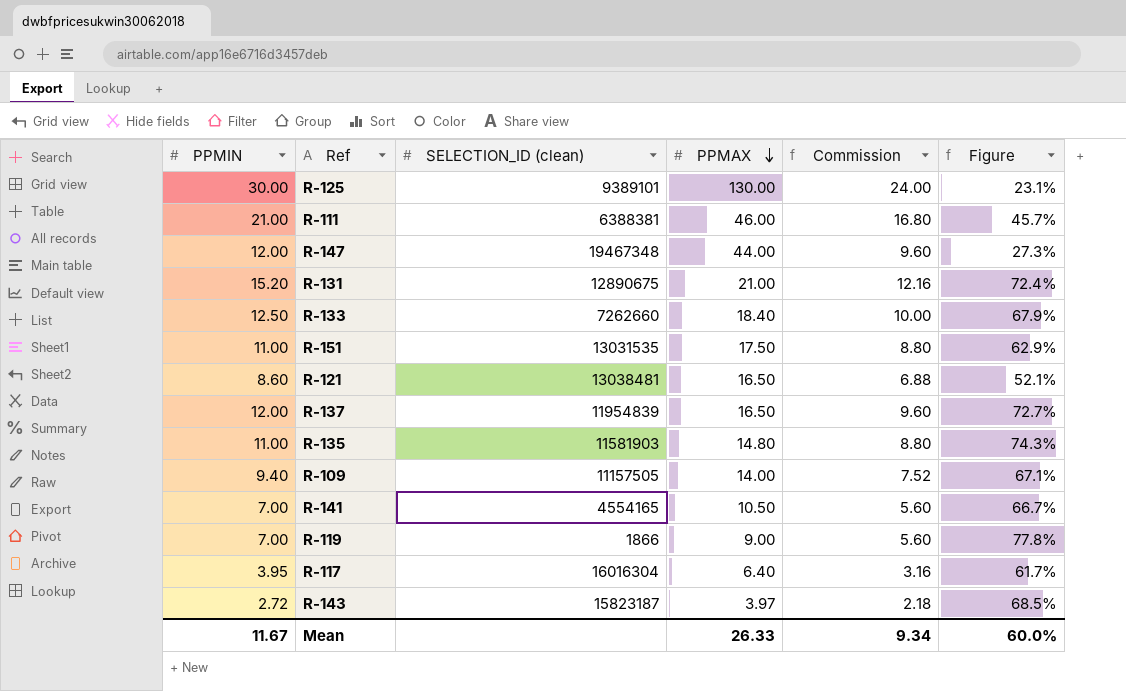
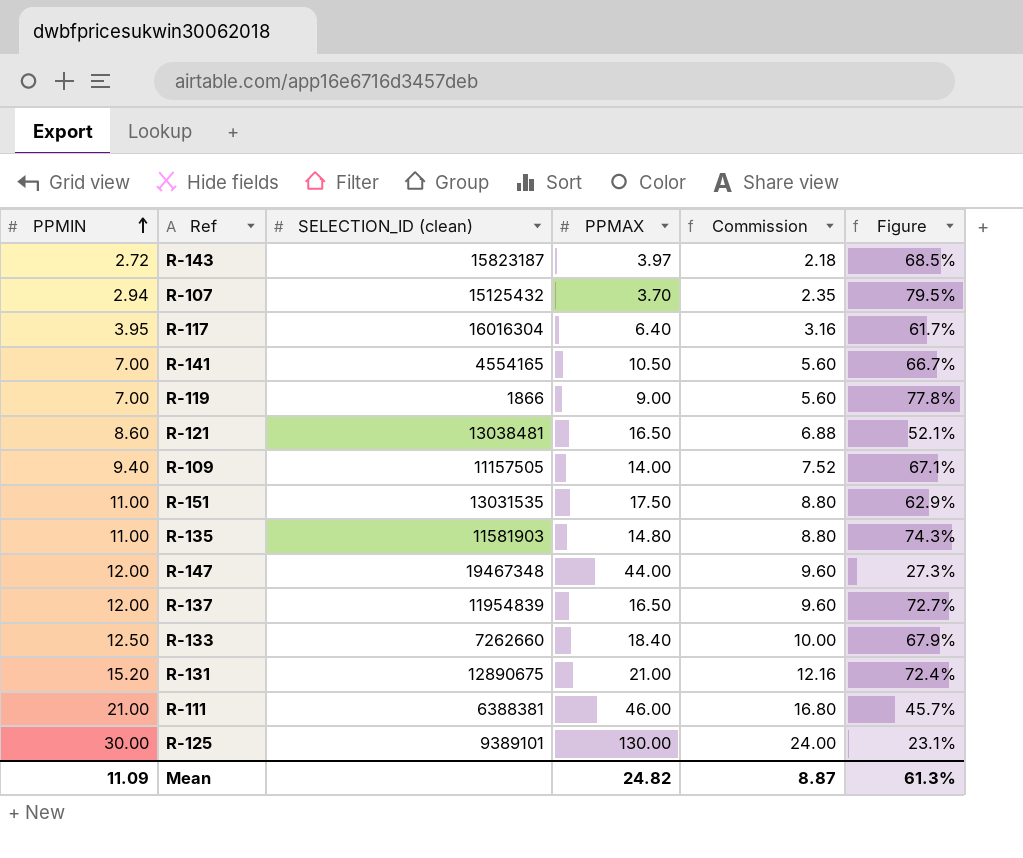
row order: PPMAX descending -> PPMIN ascending
row R-107: none -> 2.94 | 15125432 | 3.70 | 2.35 | 79.5%
Mean | PPMIN: 11.67 -> 11.09
Mean | PPMAX: 26.33 -> 24.82
Mean | Commission: 9.34 -> 8.87
Mean | Figure: 60.0% -> 61.3%

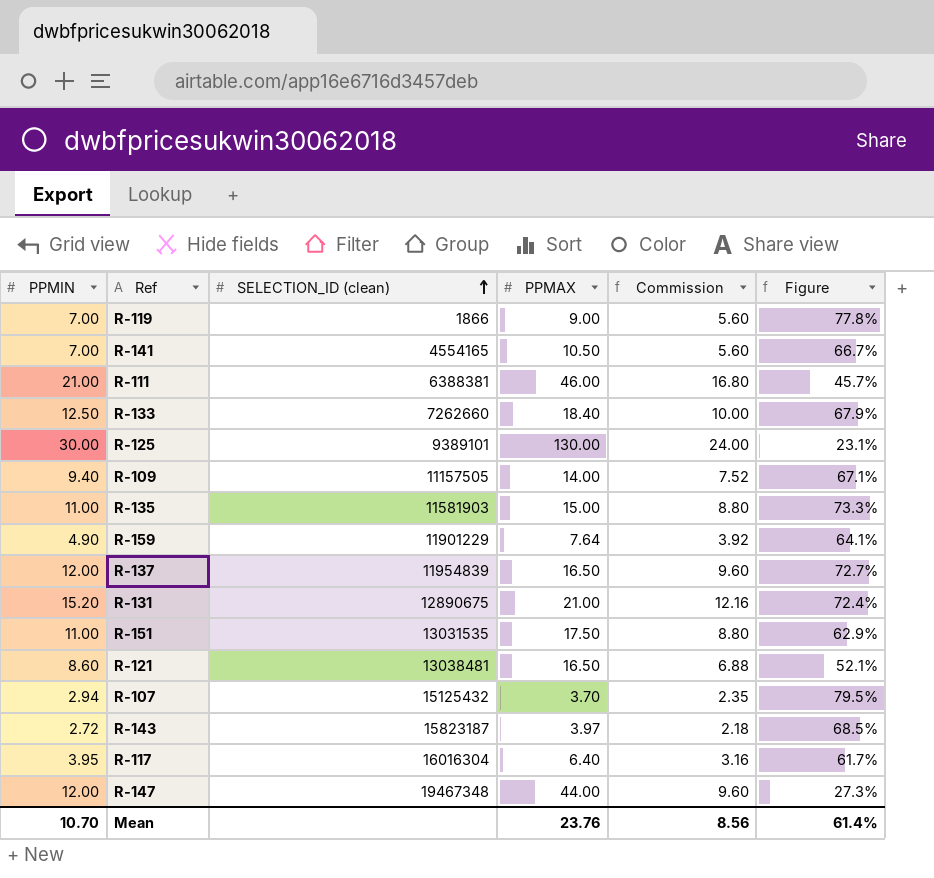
row order: PPMIN ascending -> SELECTION_ID (clean) ascending
R-135 | PPMAX: 14.80 -> 15.00
R-135 | Figure: 74.3% -> 73.3%
row R-159: none -> 4.90 | 11901229 | 7.64 | 3.92 | 64.1%
Mean | PPMIN: 11.09 -> 10.70
Mean | PPMAX: 24.82 -> 23.76
Mean | Commission: 8.87 -> 8.56
Mean | Figure: 61.3% -> 61.4%

